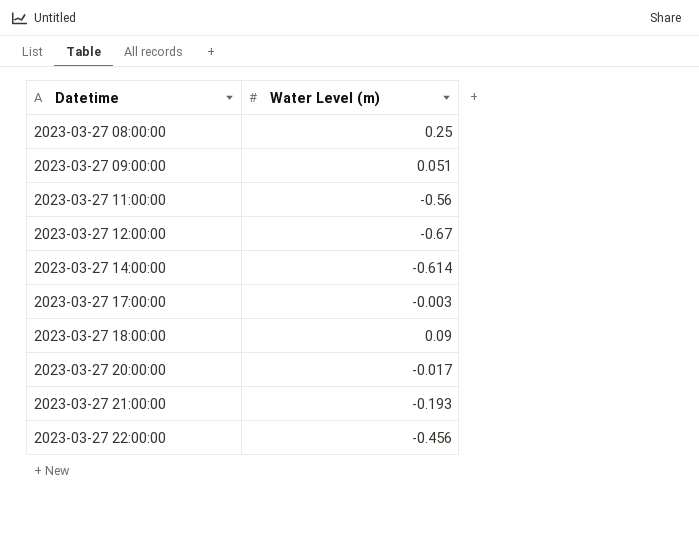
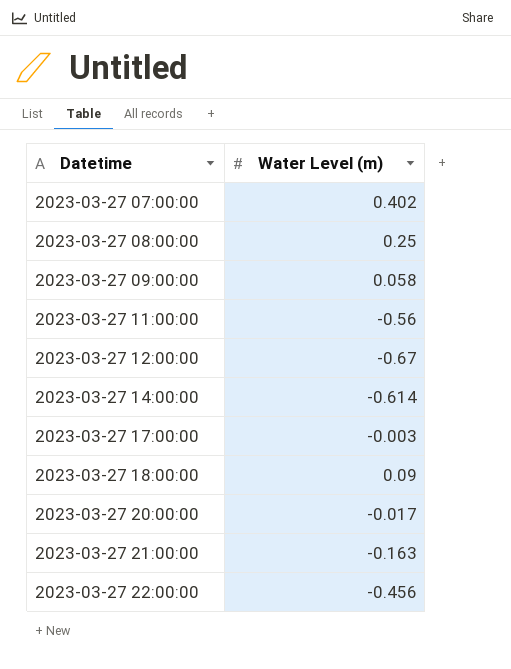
row 2023-03-27 07:00:00: none -> 0.402
2023-03-27 09:00:00 | Water Level (m): 0.051 -> 0.058
2023-03-27 21:00:00 | Water Level (m): -0.193 -> -0.163

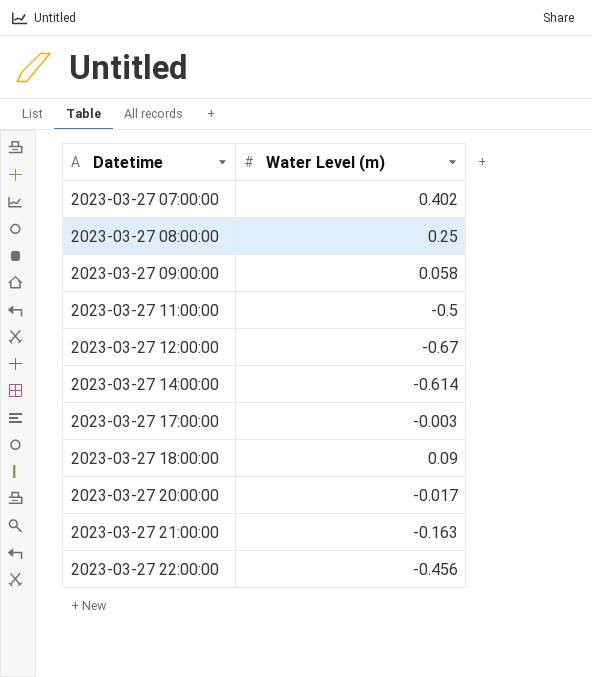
2023-03-27 11:00:00 | Water Level (m): -0.56 -> -0.5

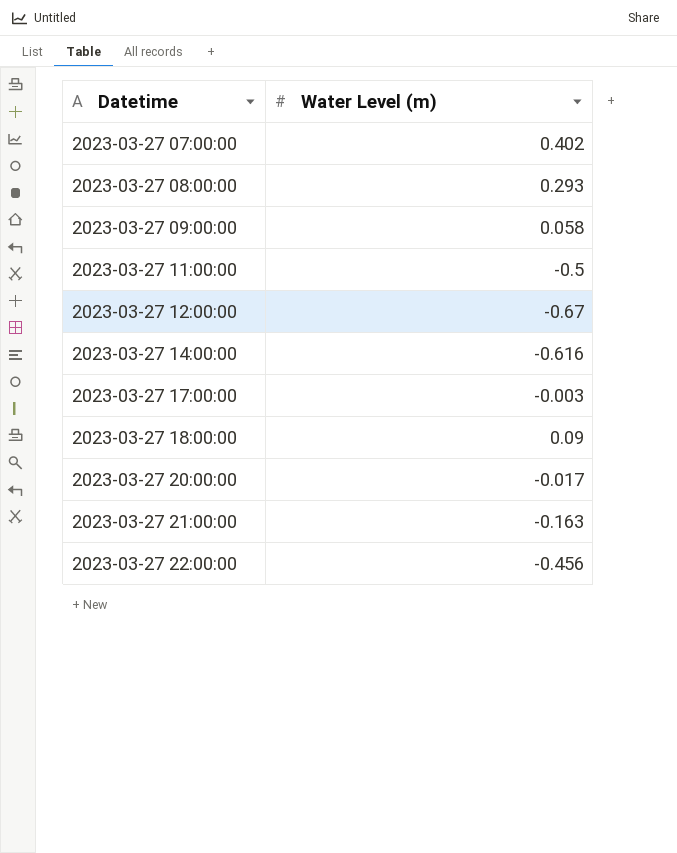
2023-03-27 08:00:00 | Water Level (m): 0.25 -> 0.293
2023-03-27 14:00:00 | Water Level (m): -0.614 -> -0.616

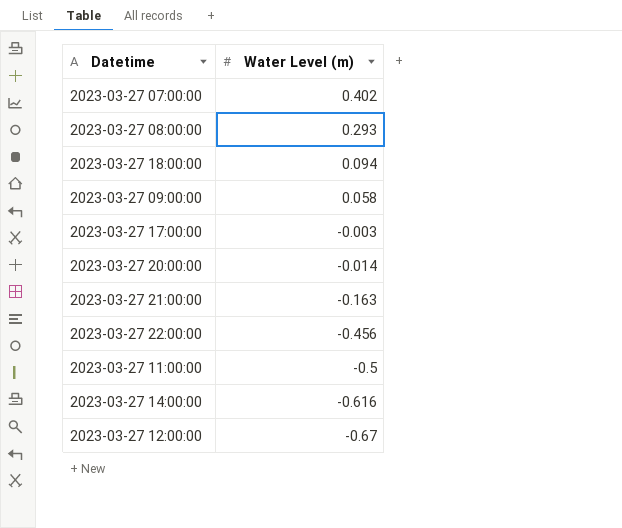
row order: Datetime ascending -> Water Level (m) descending
2023-03-27 18:00:00 | Water Level (m): 0.09 -> 0.094
2023-03-27 20:00:00 | Water Level (m): -0.017 -> -0.014

